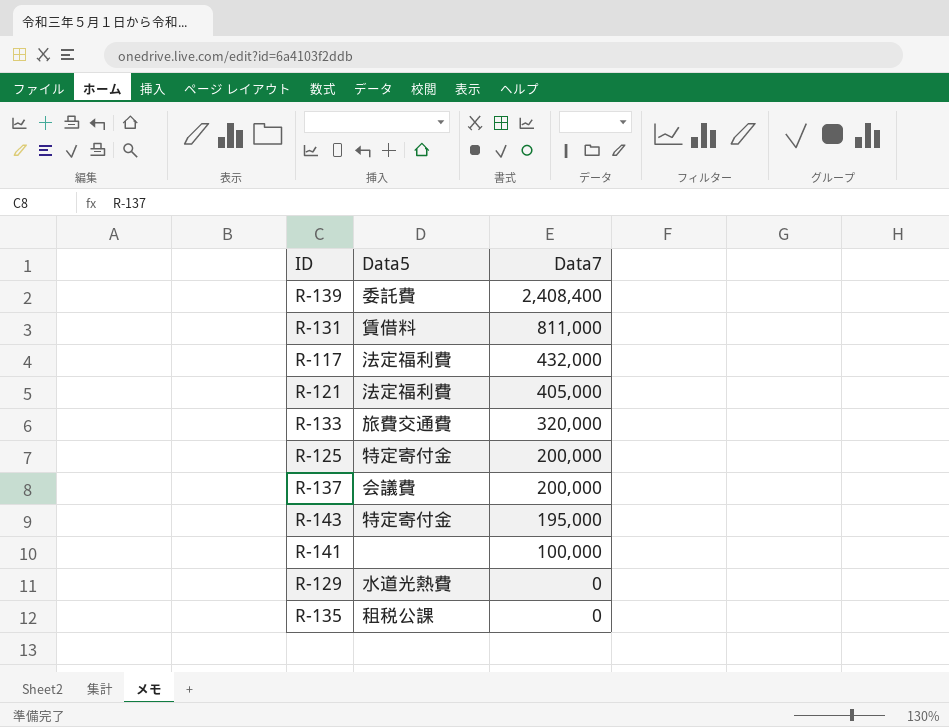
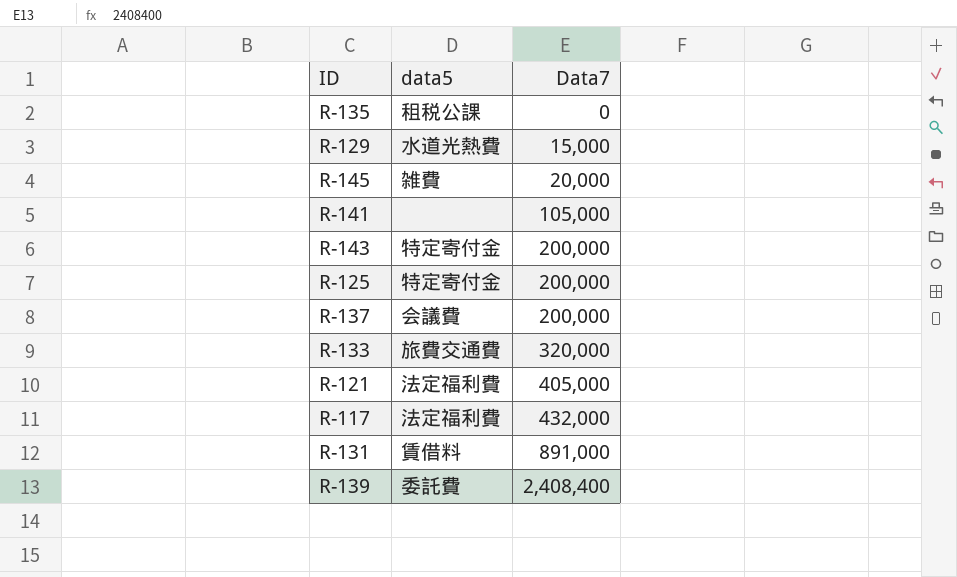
row order: Data7 descending -> Data7 ascending
column name: Data5 -> data5
R-129 | Data7: 0 -> 15,000
row R-145: none -> 雑費 | 20,000
R-141 | Data7: 100,000 -> 105,000
R-143 | Data7: 195,000 -> 200,000
R-131 | Data7: 811,000 -> 891,000

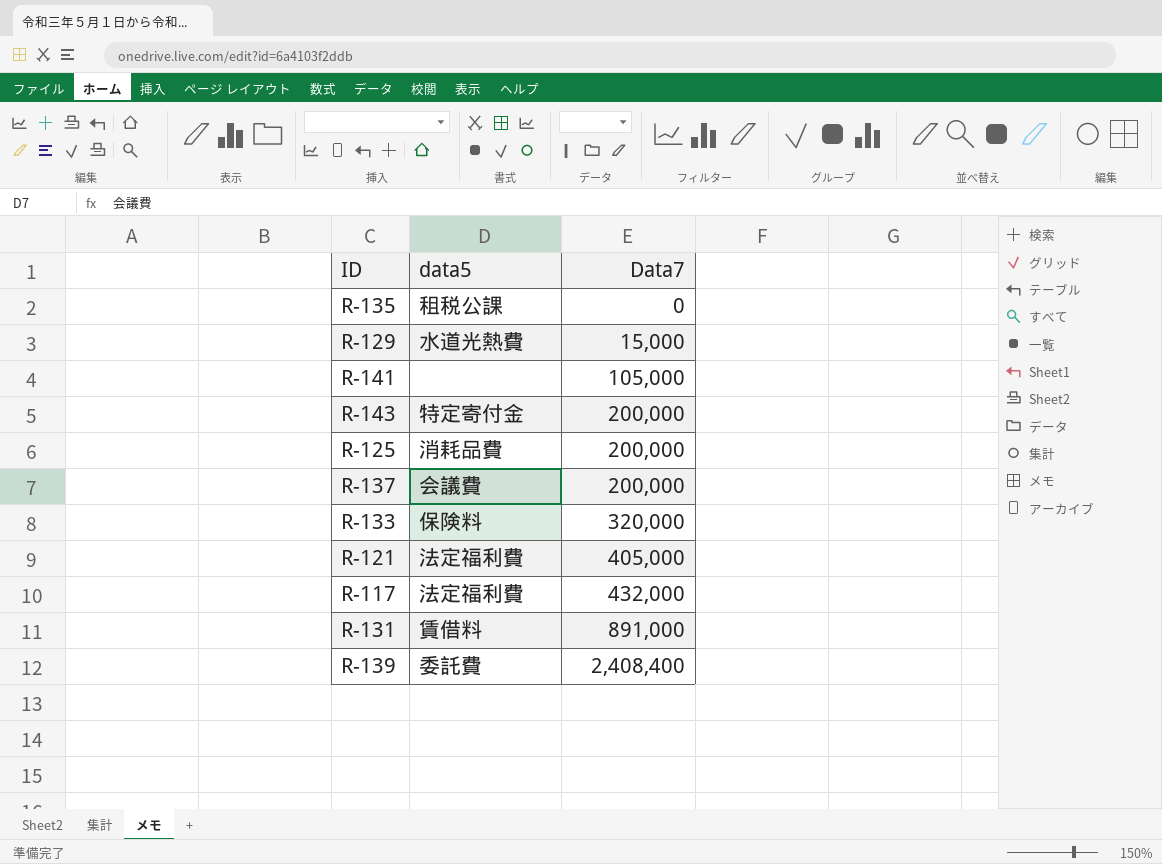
row R-145: 雑費 | 20,000 -> none
R-125 | data5: 特定寄付金 -> 消耗品費
R-133 | data5: 旅費交通費 -> 保険料

